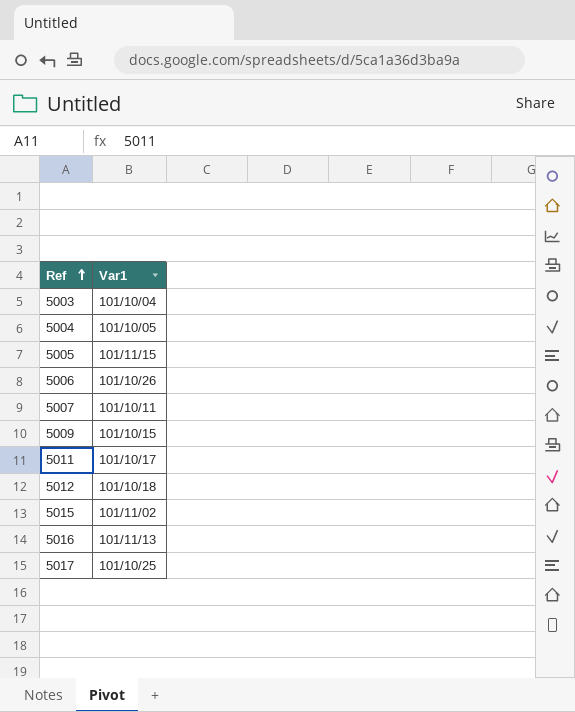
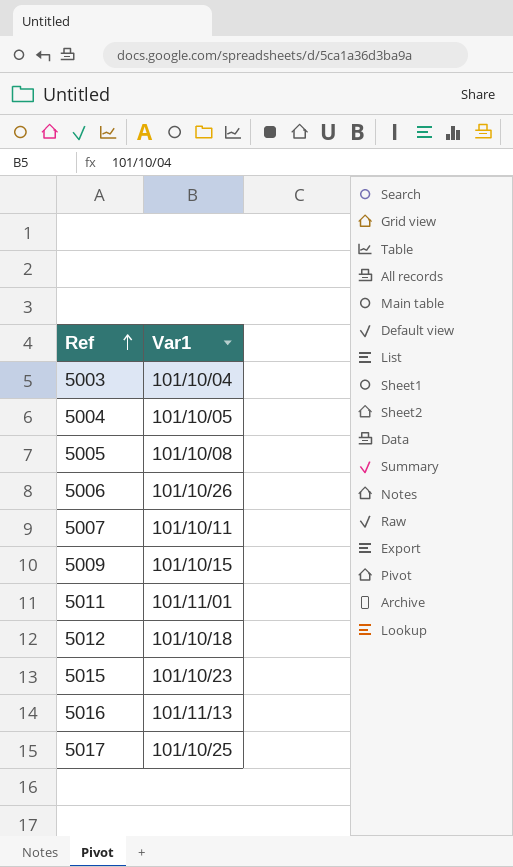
5005 | Var1: 101/11/15 -> 101/10/08
5011 | Var1: 101/10/17 -> 101/11/01
5015 | Var1: 101/11/02 -> 101/10/23

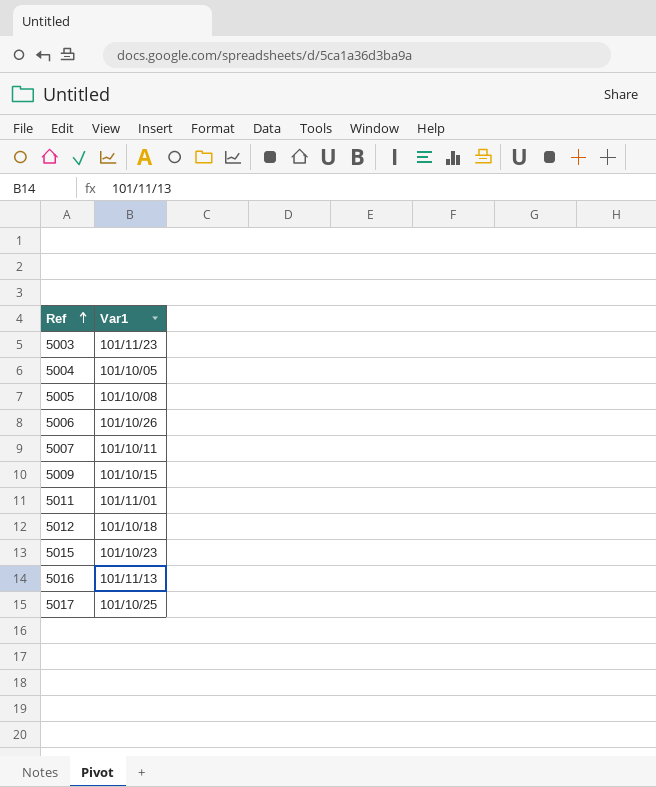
5003 | Var1: 101/10/04 -> 101/11/23

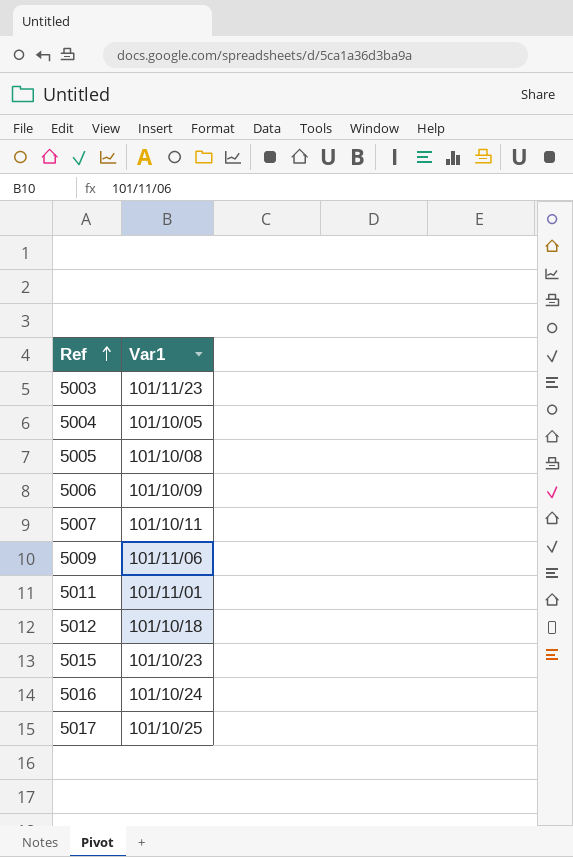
5006 | Var1: 101/10/26 -> 101/10/09
5009 | Var1: 101/10/15 -> 101/11/06
5016 | Var1: 101/11/13 -> 101/10/24

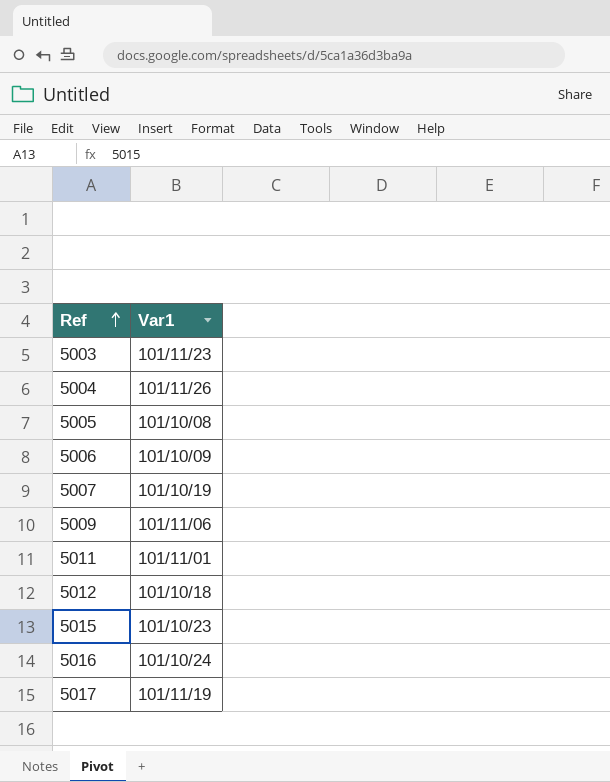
5004 | Var1: 101/10/05 -> 101/11/26
5007 | Var1: 101/10/11 -> 101/10/19
5017 | Var1: 101/10/25 -> 101/11/19

